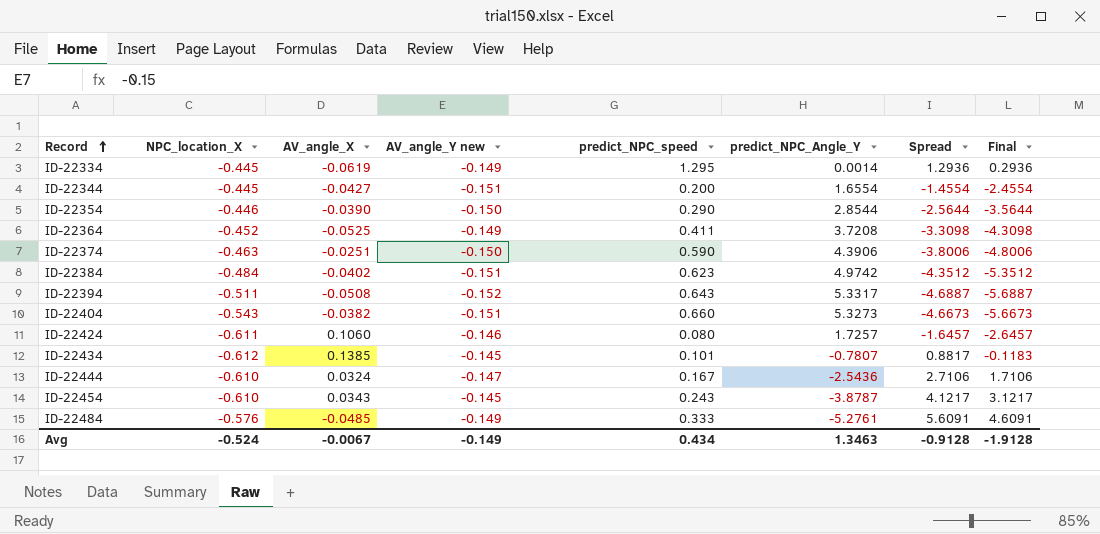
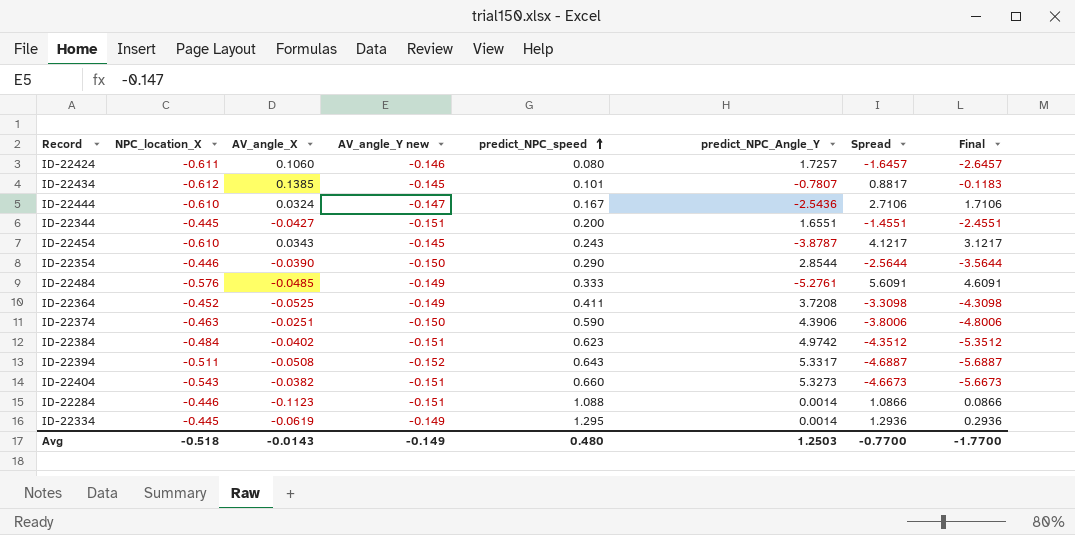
row order: Record ascending -> predict_NPC_speed ascending
ID-22344 | predict_NPC_Angle_Y: 1.6554 -> 1.6551
ID-22344 | Spread: -1.4554 -> -1.4551
ID-22344 | Final: -2.4554 -> -2.4551
row ID-22284: none -> -0.446 | -0.1123 | -0.151 | 1.088 | 0.0014 | 1.0866 | 0.0866
Avg | NPC_location_X: -0.524 -> -0.518
Avg | AV_angle_X: -0.0067 -> -0.0143
Avg | predict_NPC_speed: 0.434 -> 0.480
Avg | predict_NPC_Angle_Y: 1.3463 -> 1.2503
Avg | Spread: -0.9128 -> -0.7700
Avg | Final: -1.9128 -> -1.7700

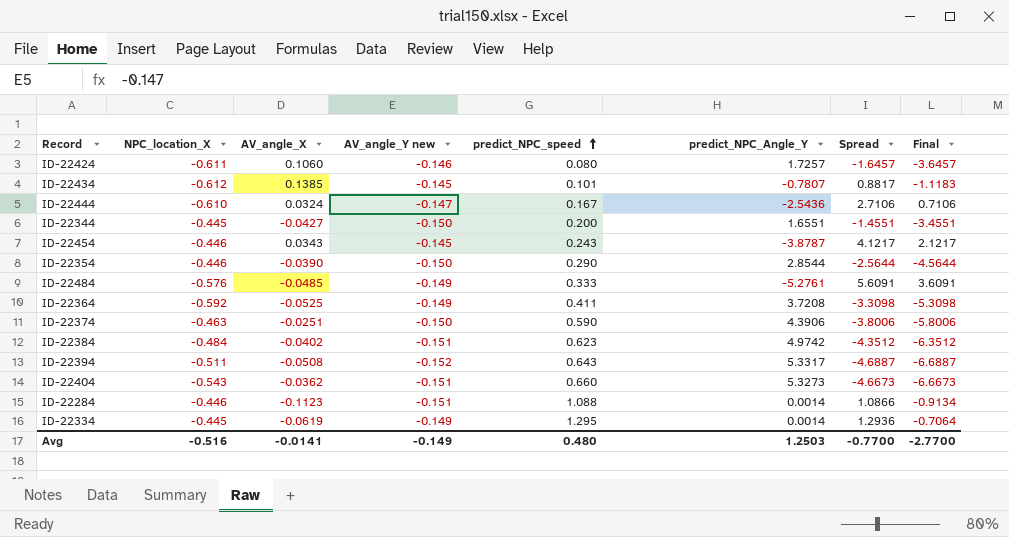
column Final | formula: [Spread] - 1 -> [Spread] - 2
ID-22344 | AV_angle_Y new: -0.151 -> -0.150
ID-22454 | NPC_location_X: -0.610 -> -0.446
ID-22364 | NPC_location_X: -0.452 -> -0.592
ID-22404 | AV_angle_X: -0.0382 -> -0.0362
Avg | NPC_location_X: -0.518 -> -0.516
Avg | AV_angle_X: -0.0143 -> -0.0141
Avg | Final: -1.7700 -> -2.7700

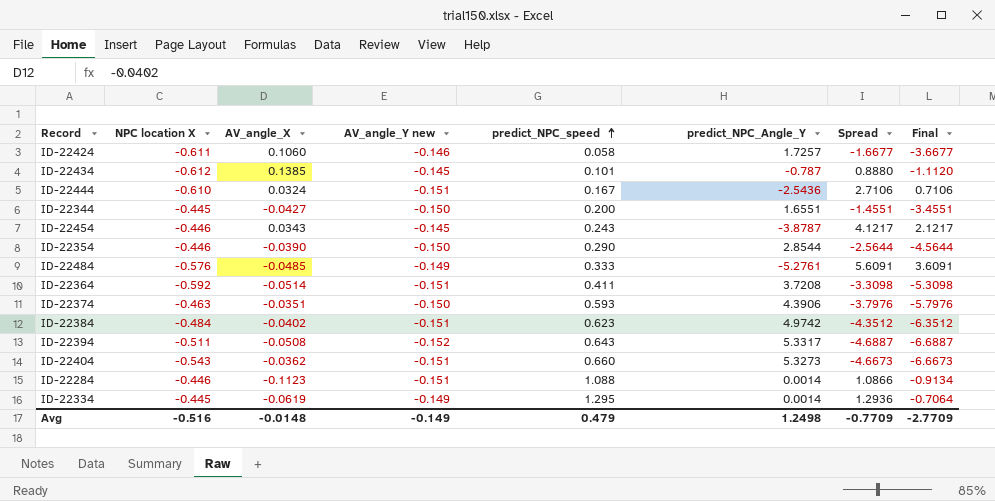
column name: NPC_location_X -> NPC location X
ID-22424 | predict_NPC_speed: 0.080 -> 0.058
ID-22424 | Spread: -1.6457 -> -1.6677
ID-22424 | Final: -3.6457 -> -3.6677
ID-22434 | predict_NPC_Angle_Y: -0.7807 -> -0.787
ID-22434 | Spread: 0.8817 -> 0.8880
ID-22434 | Final: -1.1183 -> -1.1120
ID-22444 | AV_angle_Y new: -0.147 -> -0.151
ID-22364 | AV_angle_X: -0.0525 -> -0.0514
ID-22364 | AV_angle_Y new: -0.149 -> -0.151
ID-22374 | AV_angle_X: -0.0251 -> -0.0351
ID-22374 | predict_NPC_speed: 0.590 -> 0.593
ID-22374 | Spread: -3.8006 -> -3.7976
ID-22374 | Final: -5.8006 -> -5.7976
Avg | AV_angle_X: -0.0141 -> -0.0148
Avg | predict_NPC_speed: 0.480 -> 0.479
Avg | predict_NPC_Angle_Y: 1.2503 -> 1.2498
Avg | Spread: -0.7700 -> -0.7709
Avg | Final: -2.7700 -> -2.7709

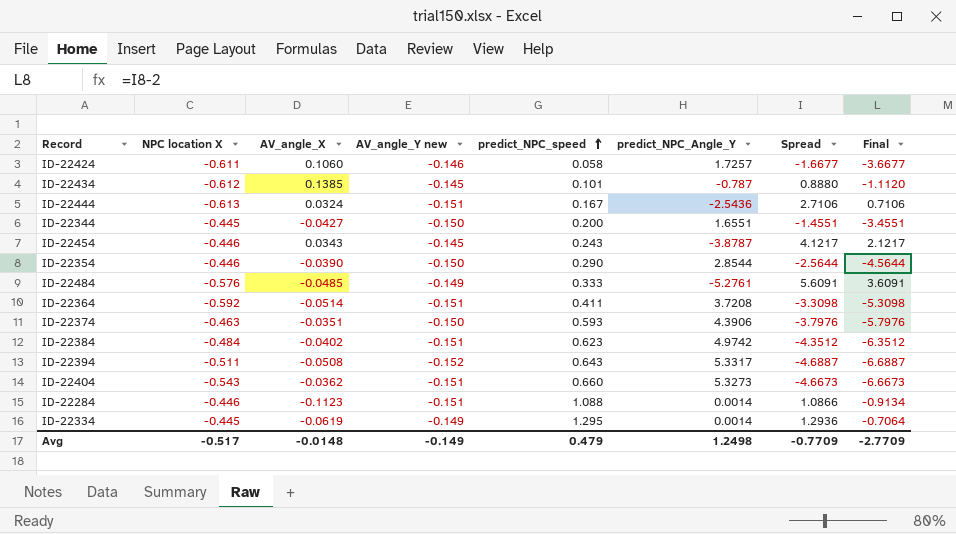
ID-22444 | NPC location X: -0.610 -> -0.613
Avg | NPC location X: -0.516 -> -0.517

